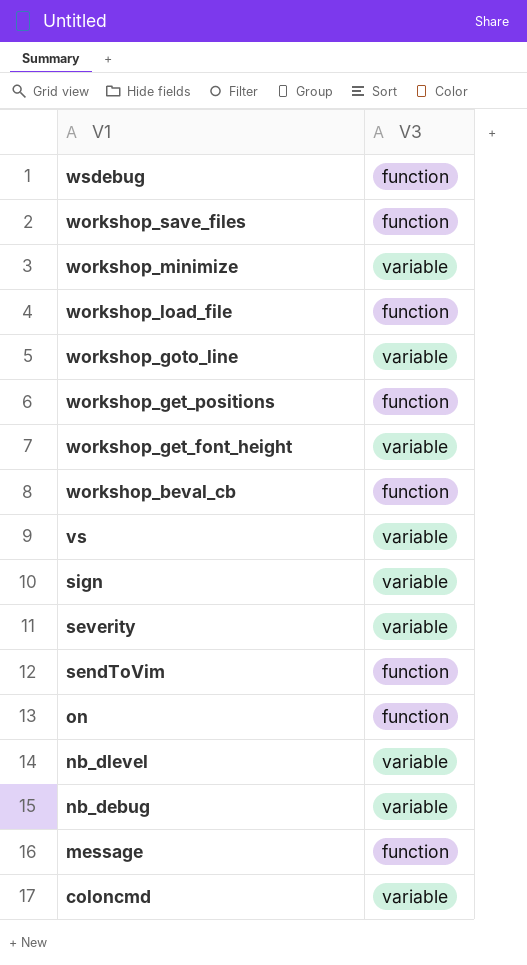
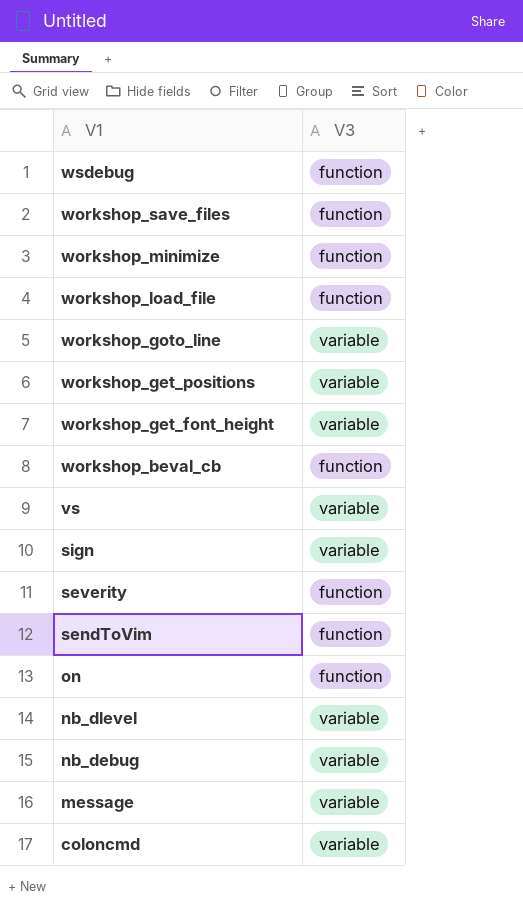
workshop_minimize | V3: variable -> function
workshop_get_positions | V3: function -> variable
severity | V3: variable -> function
message | V3: function -> variable

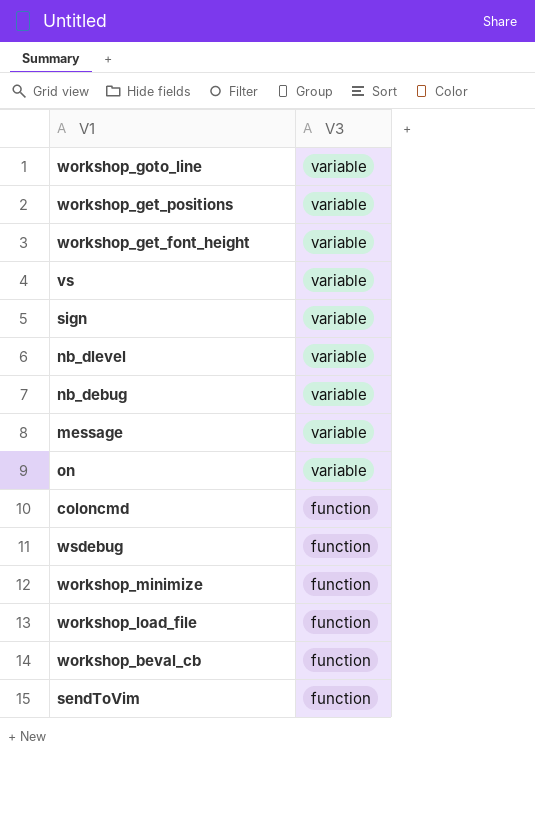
row order: V1 descending -> V3 descending
row workshop_save_files: function -> none
row severity: function -> none
on | V3: function -> variable
coloncmd | V3: variable -> function

